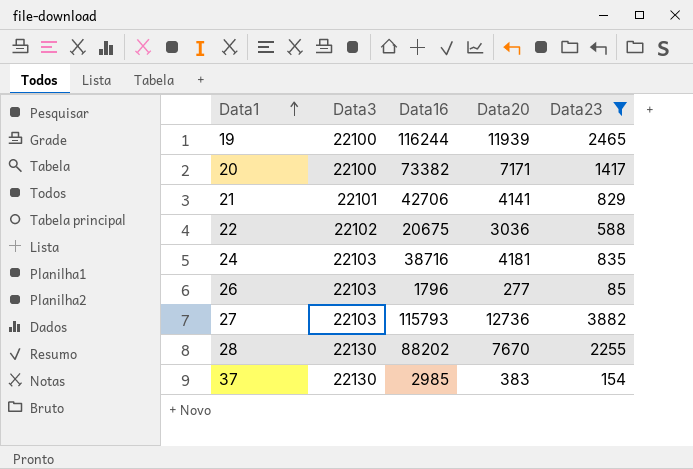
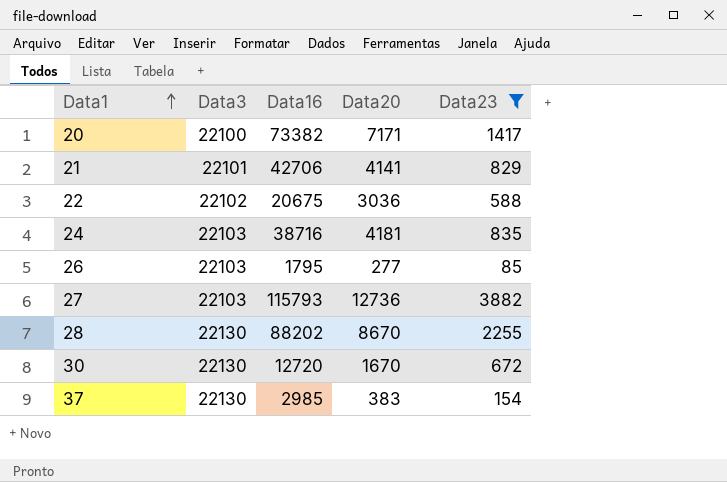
row 19: 22100 | 116244 | 11939 | 2465 -> none
26 | Data16: 1796 -> 1795
28 | Data20: 7670 -> 8670
row 30: none -> 22130 | 12720 | 1670 | 672

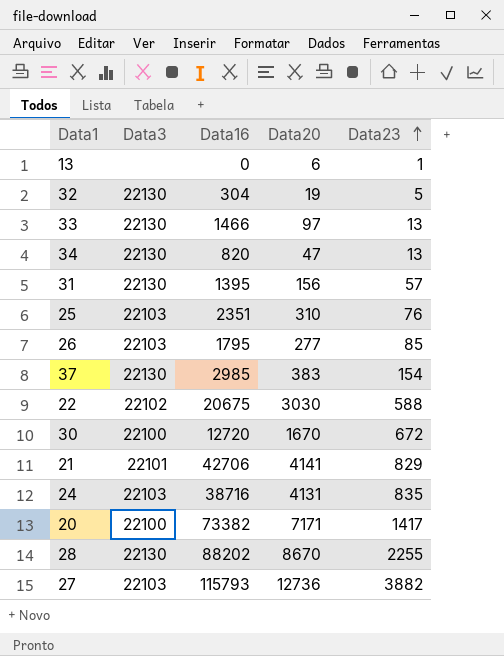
filter: Data23 >= 85 -> none
row order: Data1 ascending -> Data23 ascending
22 | Data20: 3036 -> 3030
30 | Data3: 22130 -> 22100
24 | Data20: 4181 -> 4131

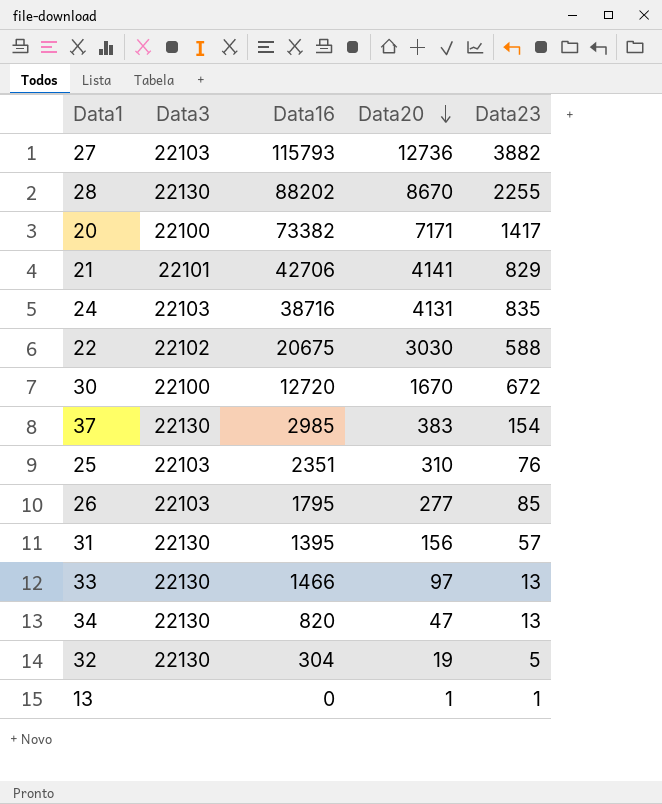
row order: Data23 ascending -> Data20 descending
13 | Data20: 6 -> 1

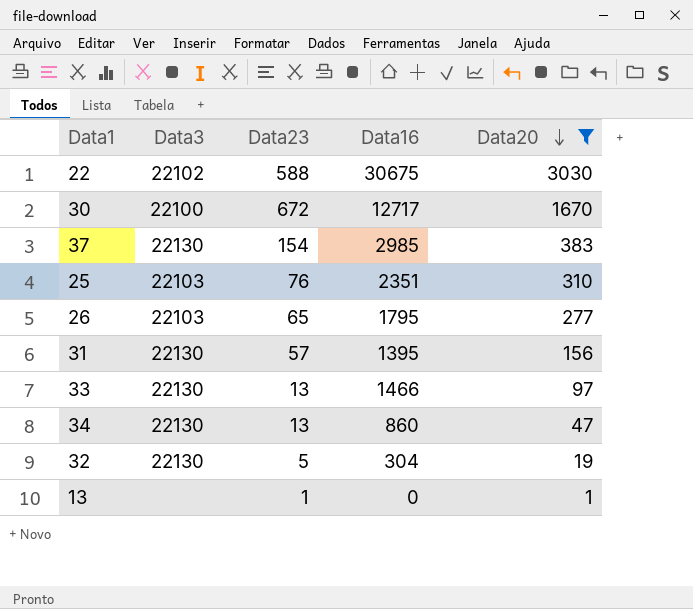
filter: none -> Data20 <= 3030
column Data23 | position: 5 -> 3
22 | Data16: 20675 -> 30675
30 | Data16: 12720 -> 12717
26 | Data23: 85 -> 65
34 | Data16: 820 -> 860

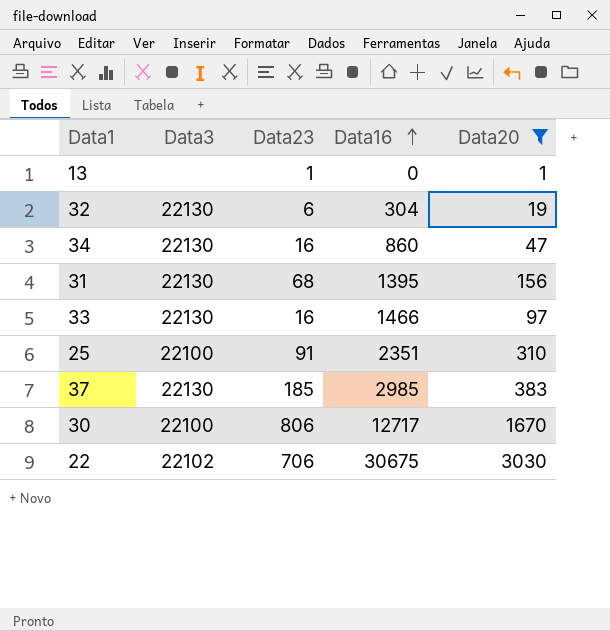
row order: Data20 descending -> Data16 ascending
row 26: 22103 | 65 | 1795 | 277 -> none
32 | Data23: 5 -> 6
34 | Data23: 13 -> 16
31 | Data23: 57 -> 68
33 | Data23: 13 -> 16
25 | Data3: 22103 -> 22100
25 | Data23: 76 -> 91
37 | Data23: 154 -> 185
30 | Data23: 672 -> 806
22 | Data23: 588 -> 706

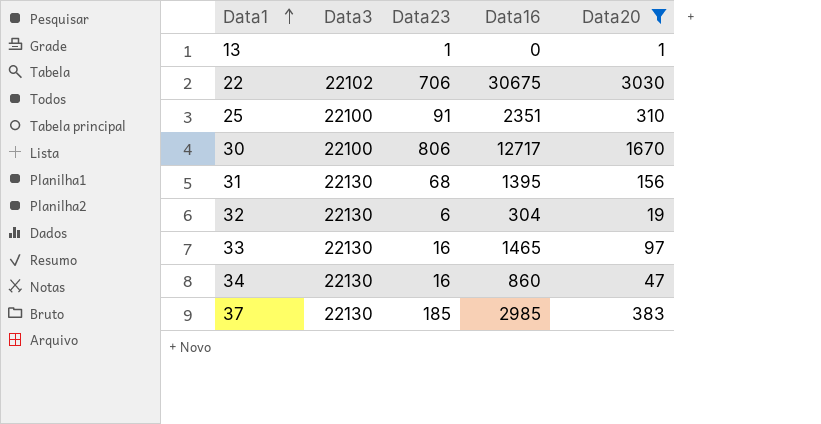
row order: Data16 ascending -> Data1 ascending
33 | Data16: 1466 -> 1465

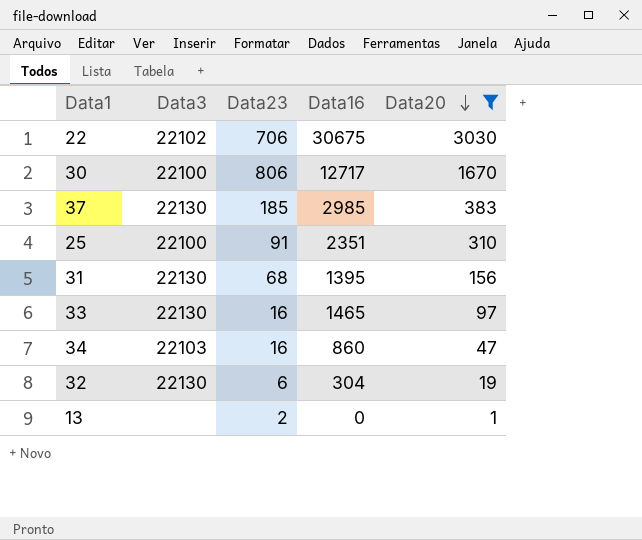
row order: Data1 ascending -> Data20 descending
34 | Data3: 22130 -> 22103
13 | Data23: 1 -> 2

